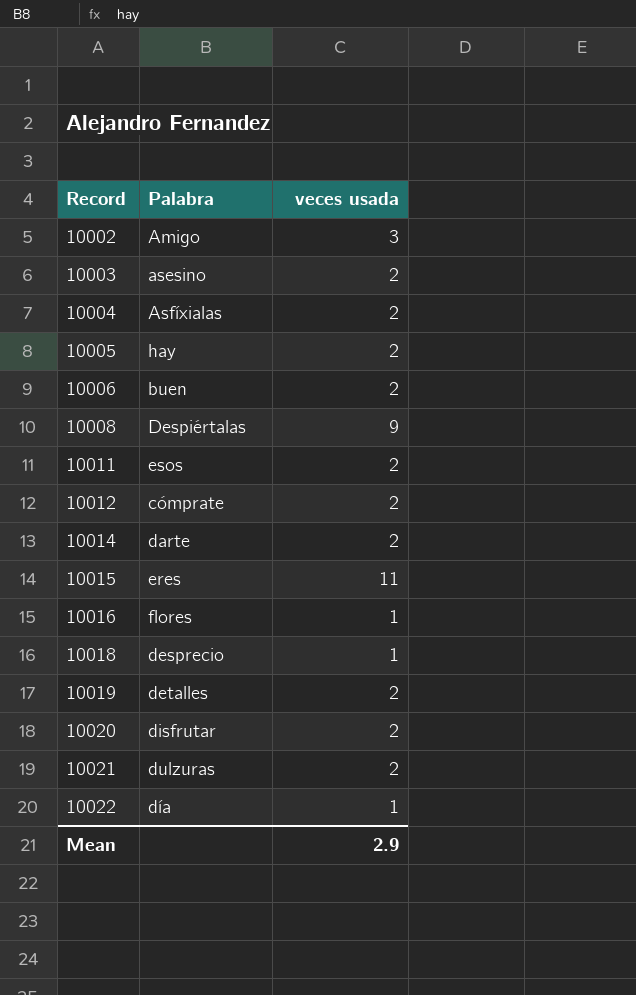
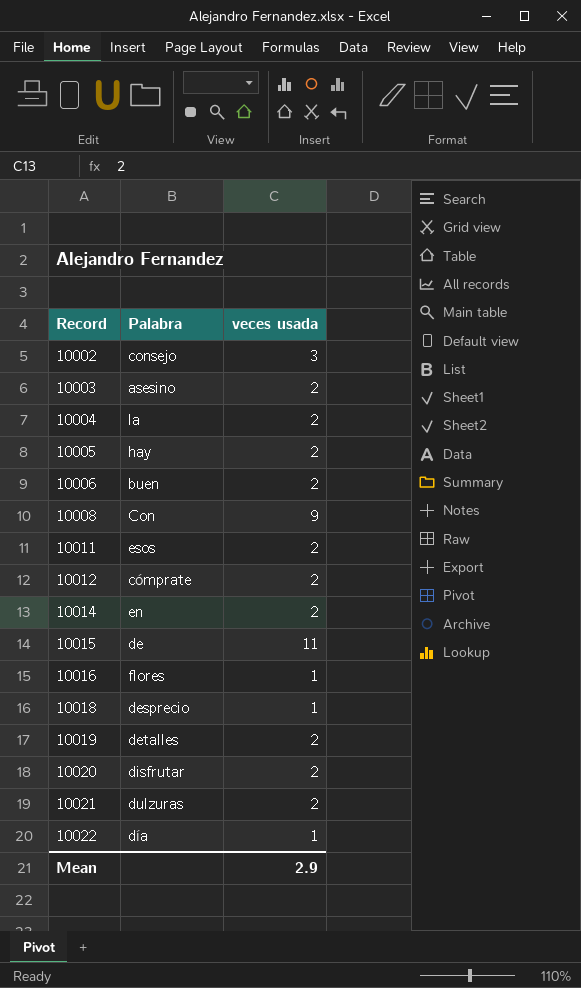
10002 | Palabra: Amigo -> consejo
10004 | Palabra: Asfíxialas -> la
10008 | Palabra: Despiértalas -> Con
10014 | Palabra: darte -> en
10015 | Palabra: eres -> de

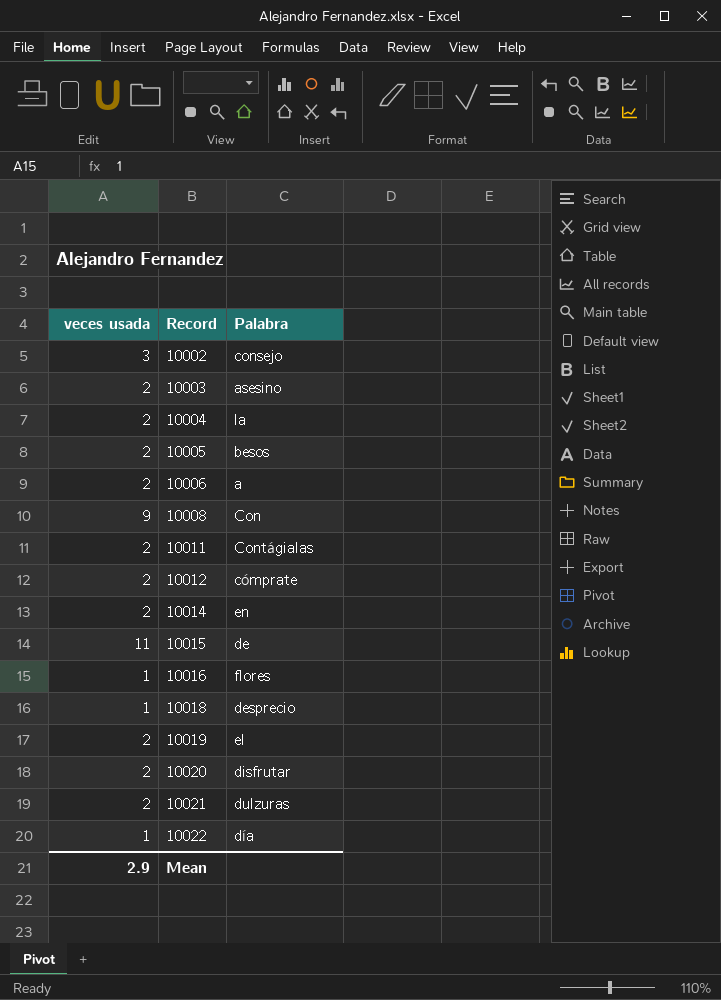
column veces usada | position: 3 -> 1
10005 | Palabra: hay -> besos
10006 | Palabra: buen -> a
10011 | Palabra: esos -> Contágialas
10019 | Palabra: detalles -> el

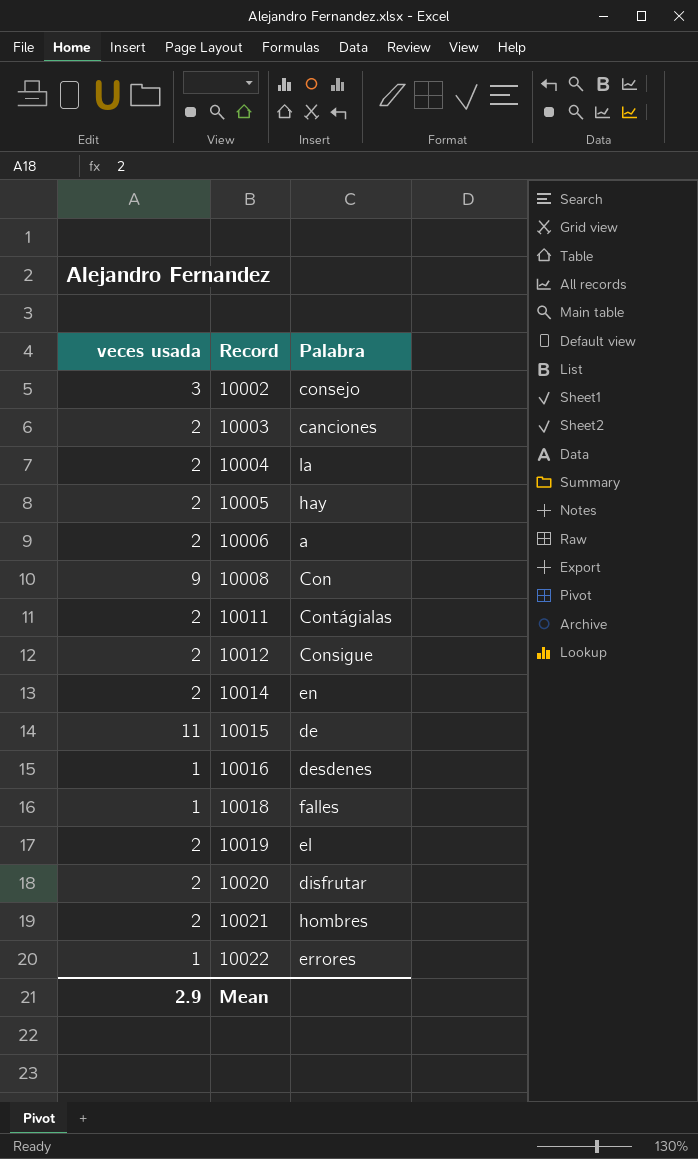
10003 | Palabra: asesino -> canciones
10005 | Palabra: besos -> hay
10012 | Palabra: cómprate -> Consigue
10016 | Palabra: flores -> desdenes
10018 | Palabra: desprecio -> falles
10021 | Palabra: dulzuras -> hombres
10022 | Palabra: día -> errores

